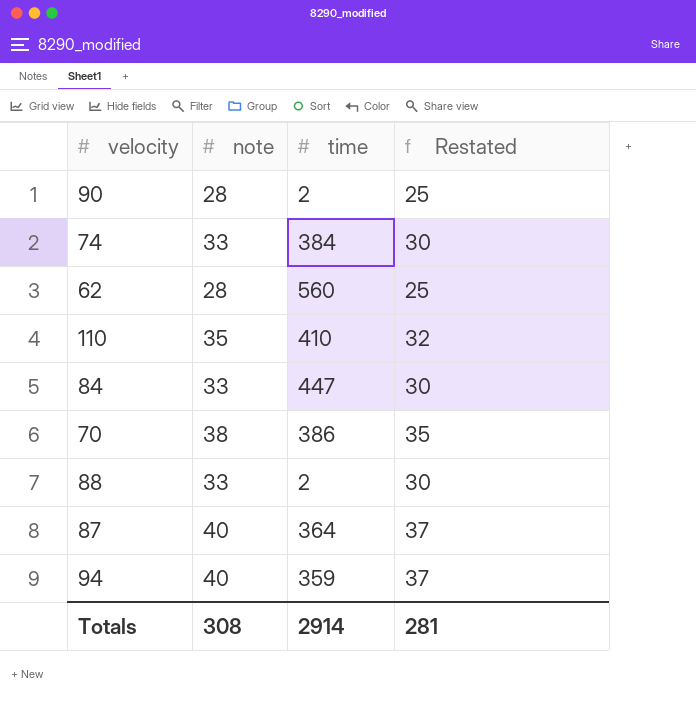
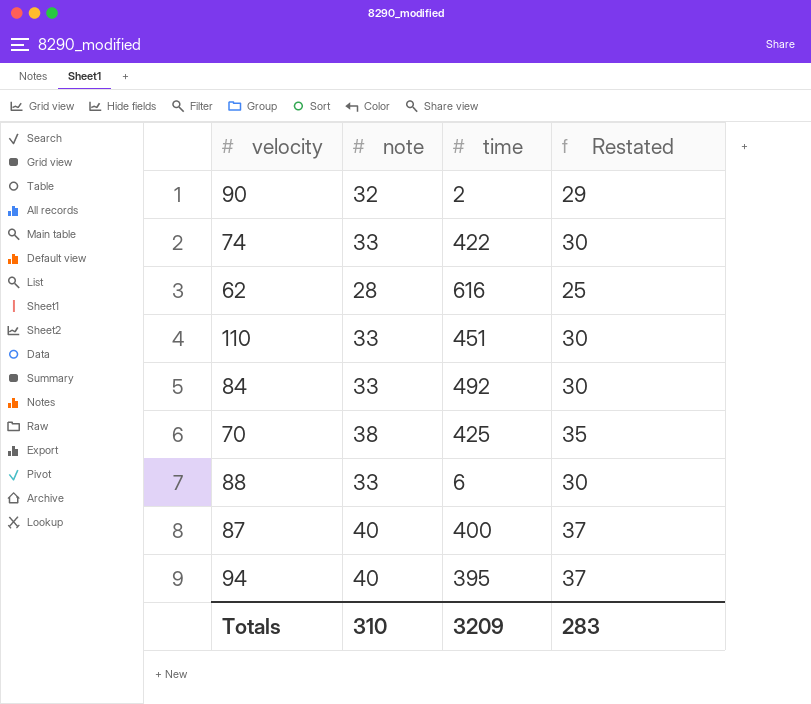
90 | note: 28 -> 32
90 | Restated: 25 -> 29
74 | time: 384 -> 422
62 | time: 560 -> 616
110 | note: 35 -> 33
110 | time: 410 -> 451
110 | Restated: 32 -> 30
84 | time: 447 -> 492
70 | time: 386 -> 425
88 | time: 2 -> 6
87 | time: 364 -> 400
94 | time: 359 -> 395
Totals | note: 308 -> 310
Totals | time: 2914 -> 3209
Totals | Restated: 281 -> 283

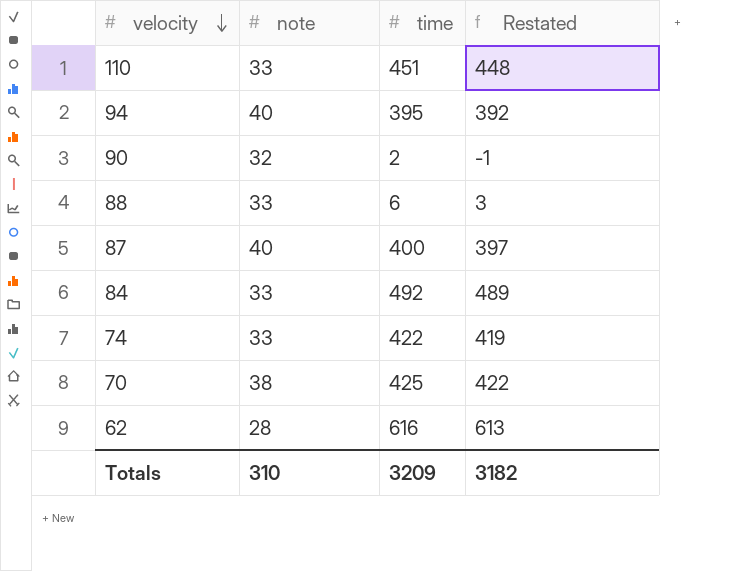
row order: none -> velocity descending
column Restated | formula: [note] - 3 -> [time] - 3
Totals | Restated: 283 -> 3182

